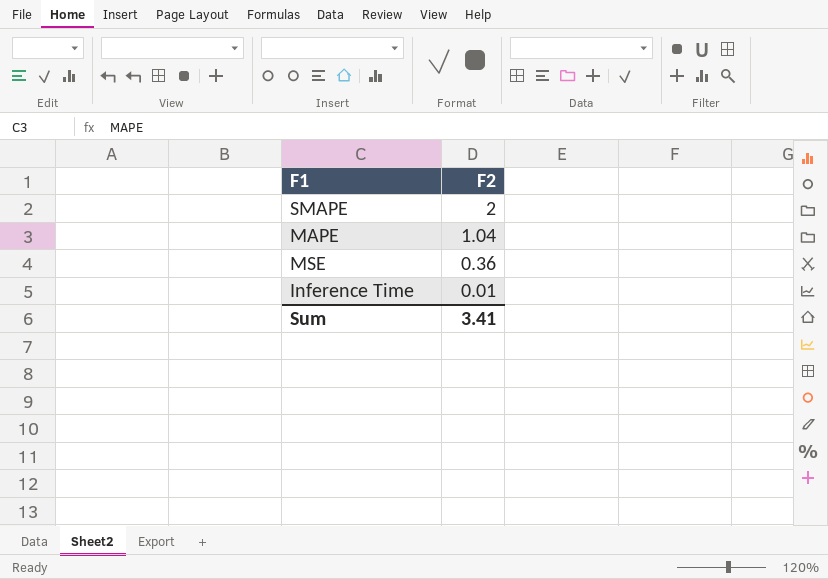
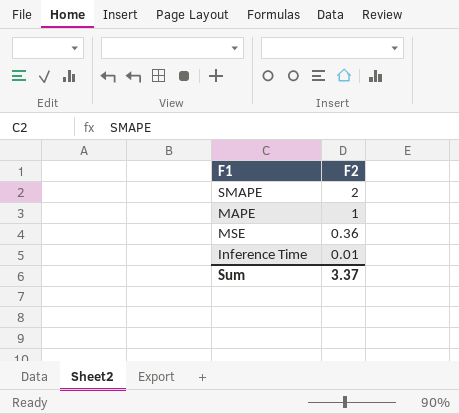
MAPE | F2: 1.04 -> 1
Sum | F2: 3.41 -> 3.37

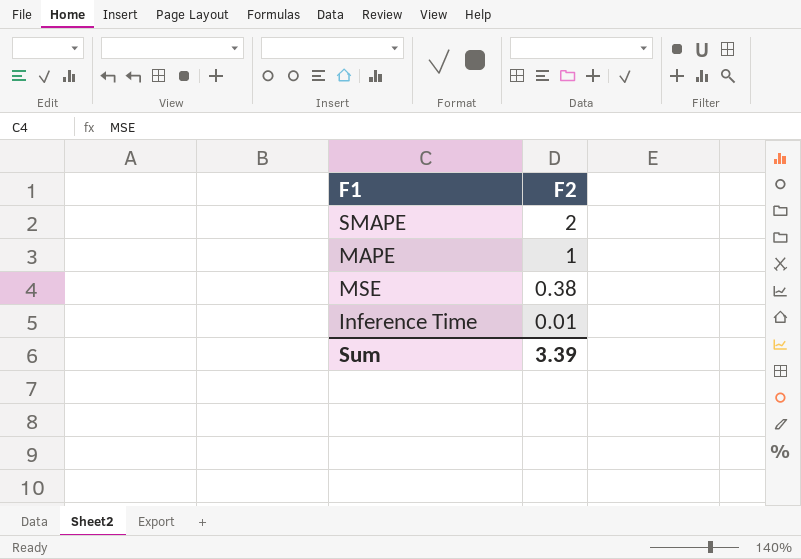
MSE | F2: 0.36 -> 0.38
Sum | F2: 3.37 -> 3.39

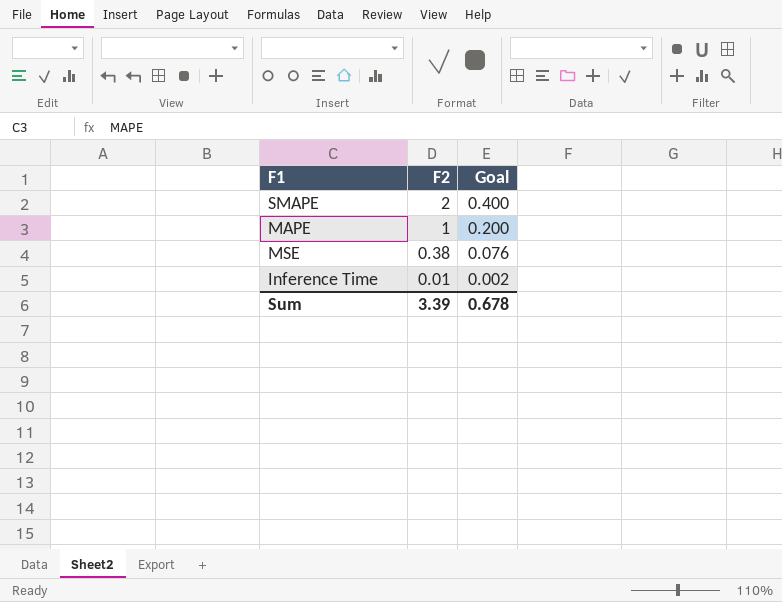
column Goal | formula: none -> [F2] * 0.2

